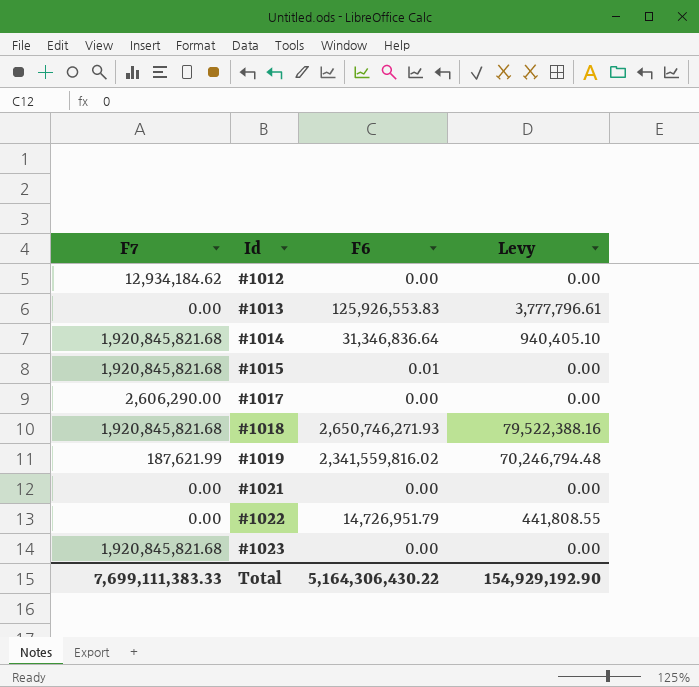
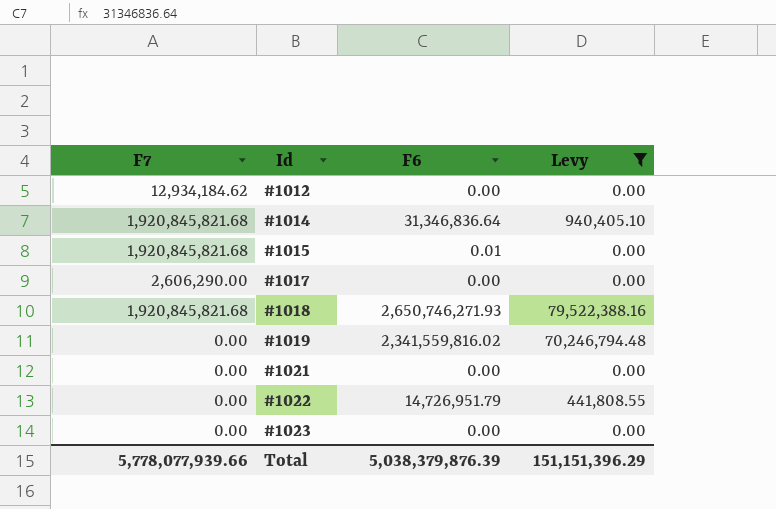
filter: none -> Levy != 3,777,796.61
#1019 | F7: 187,621.99 -> 0.00
#1023 | F7: 1,920,845,821.68 -> 0.00
Total | F7: 7,699,111,383.33 -> 5,778,077,939.66
Total | F6: 5,164,306,430.22 -> 5,038,379,876.39
Total | Levy: 154,929,192.90 -> 151,151,396.29

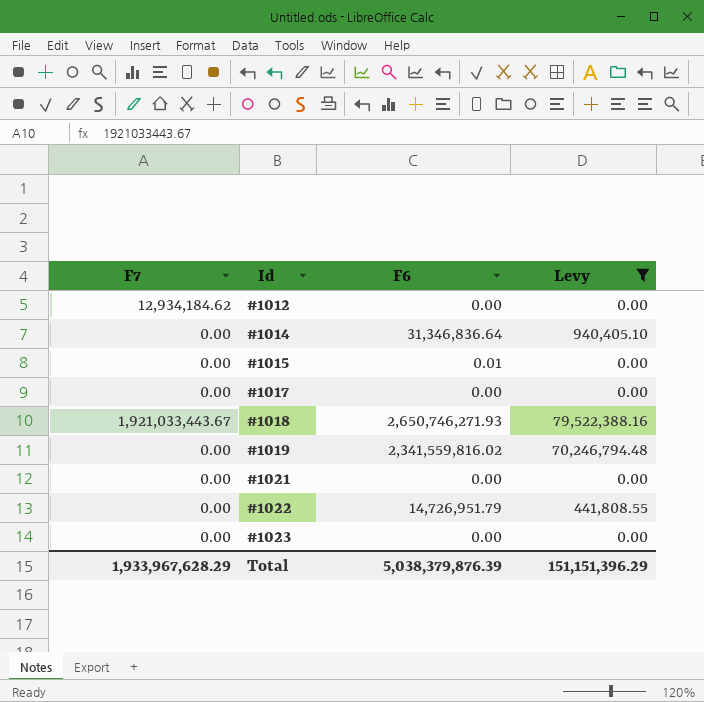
#1014 | F7: 1,920,845,821.68 -> 0.00
#1015 | F7: 1,920,845,821.68 -> 0.00
#1017 | F7: 2,606,290.00 -> 0.00
#1018 | F7: 1,920,845,821.68 -> 1,921,033,443.67
Total | F7: 5,778,077,939.66 -> 1,933,967,628.29

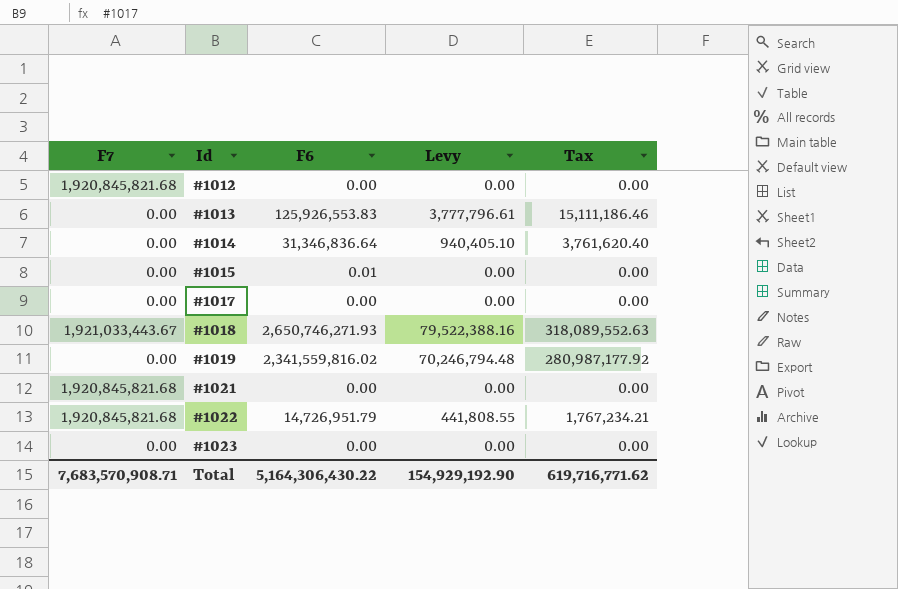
filter: Levy != 3,777,796.61 -> none
column Tax | formula: none -> [F6] * 0.12
#1012 | F7: 12,934,184.62 -> 1,920,845,821.68
#1021 | F7: 0.00 -> 1,920,845,821.68
#1022 | F7: 0.00 -> 1,920,845,821.68
Total | F7: 1,933,967,628.29 -> 7,683,570,908.71
Total | F6: 5,038,379,876.39 -> 5,164,306,430.22
Total | Levy: 151,151,396.29 -> 154,929,192.90

